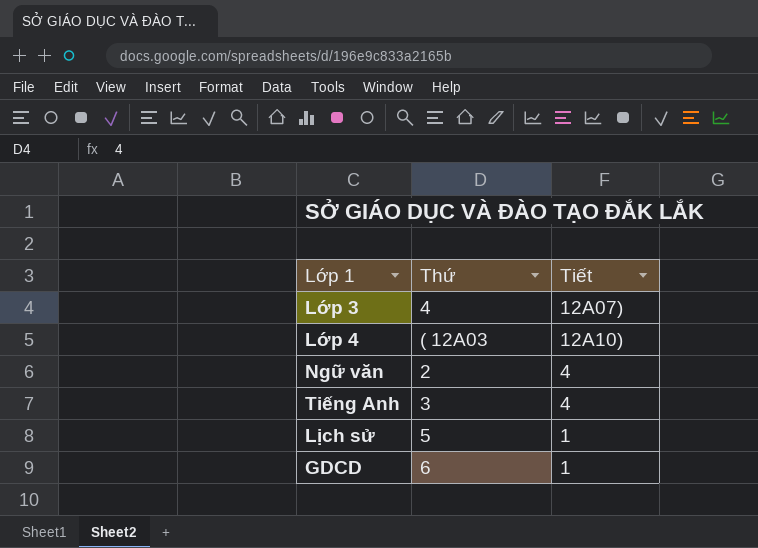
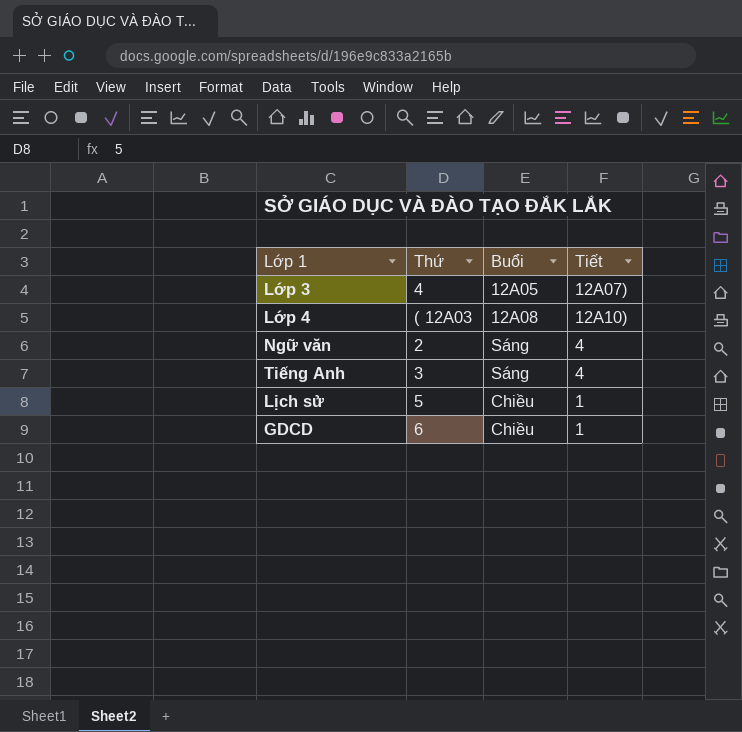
column Buổi | position: none -> 3

